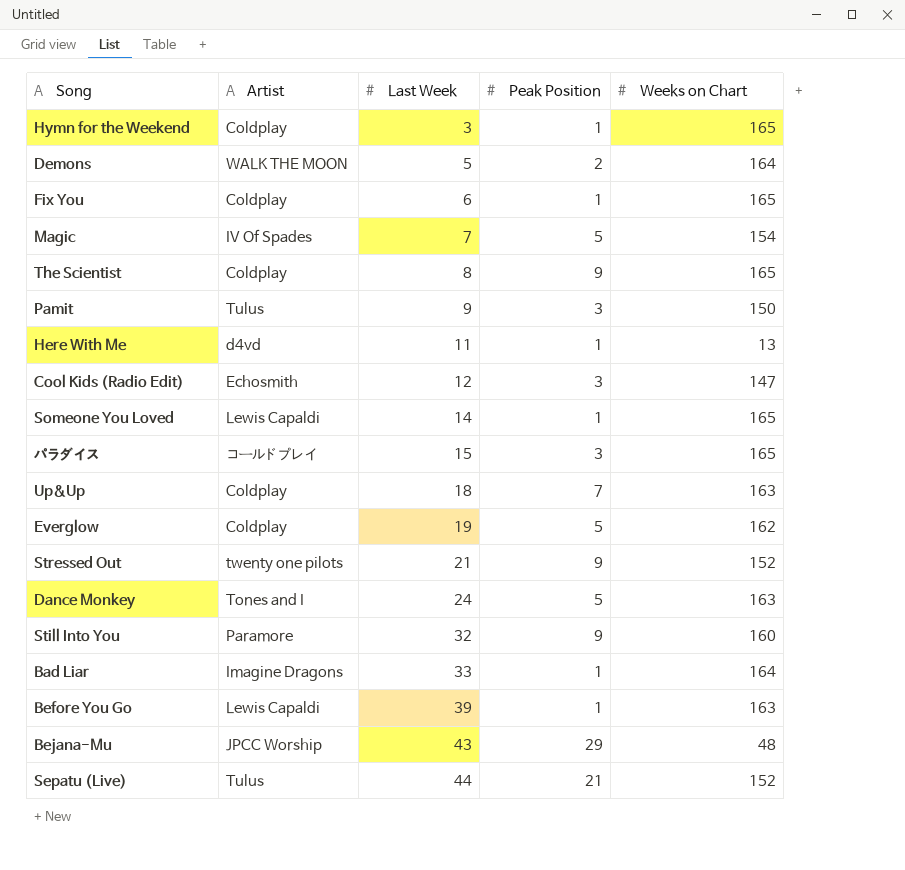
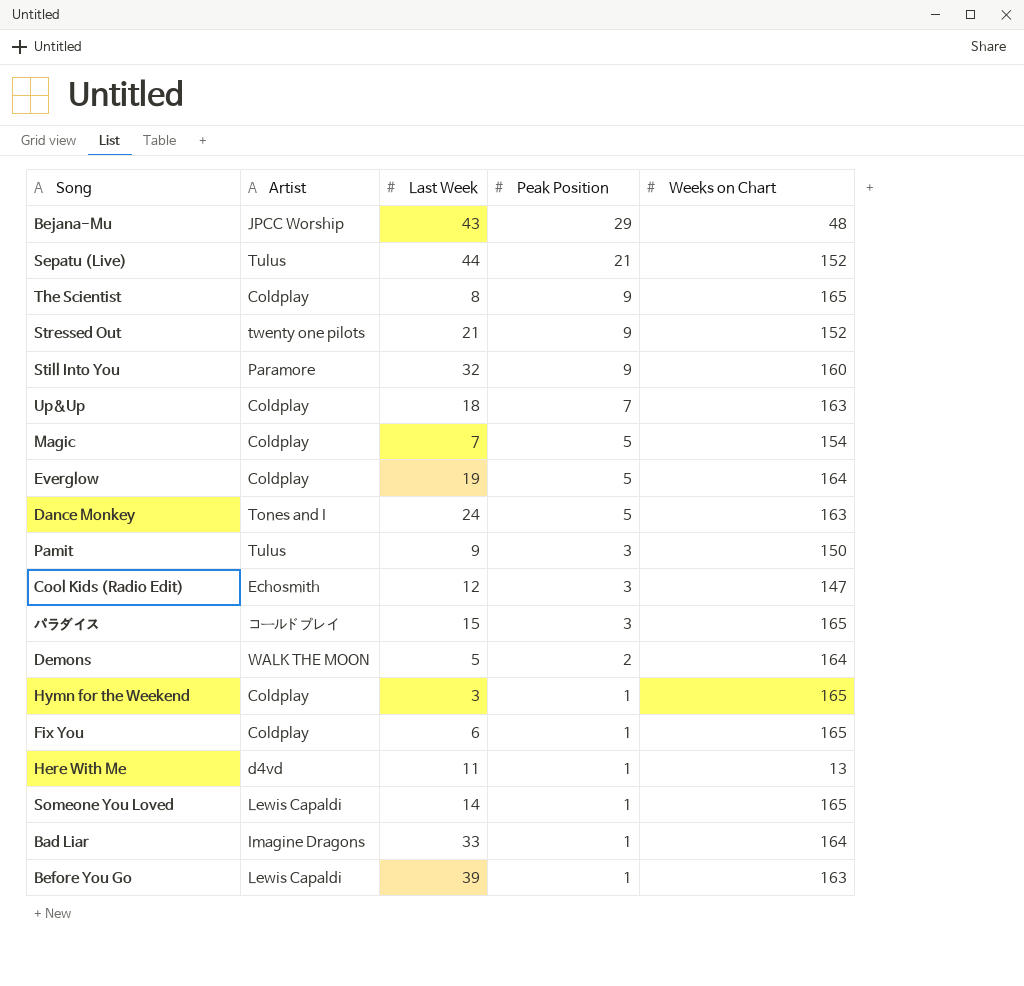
row order: Last Week ascending -> Peak Position descending
Magic | Artist: IV Of Spades -> Coldplay
Everglow | Weeks on Chart: 162 -> 164

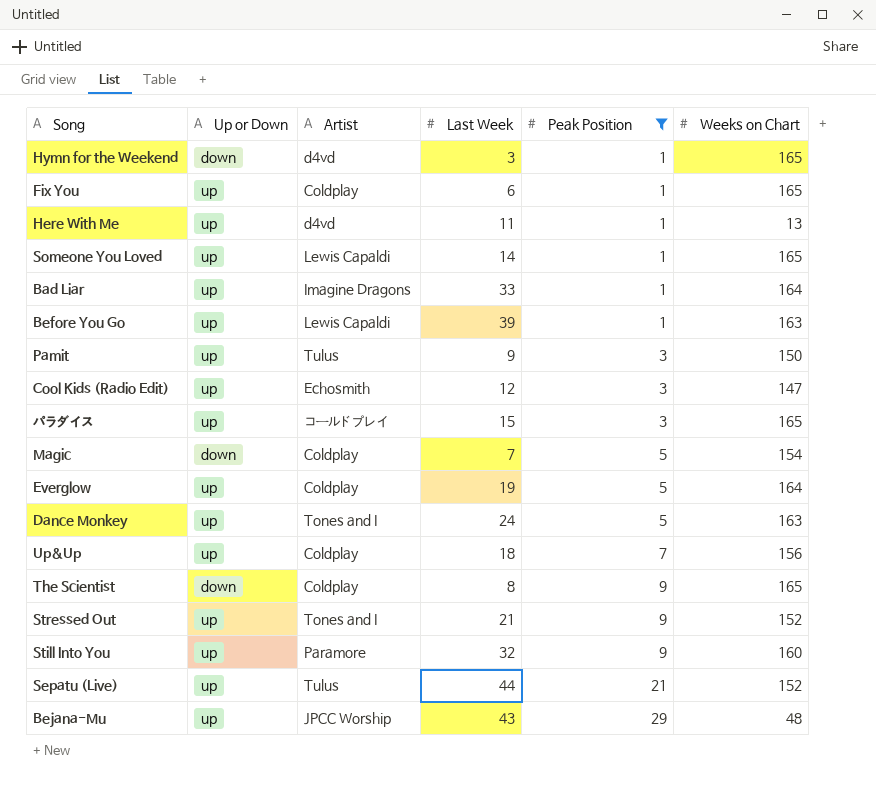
filter: none -> Peak Position != 2
row order: Peak Position descending -> Peak Position ascending
column Up or Down | position: none -> 2
Hymn for the Weekend | Artist: Coldplay -> d4vd
Up&Up | Weeks on Chart: 163 -> 156
Stressed Out | Artist: twenty one pilots -> Tones and I

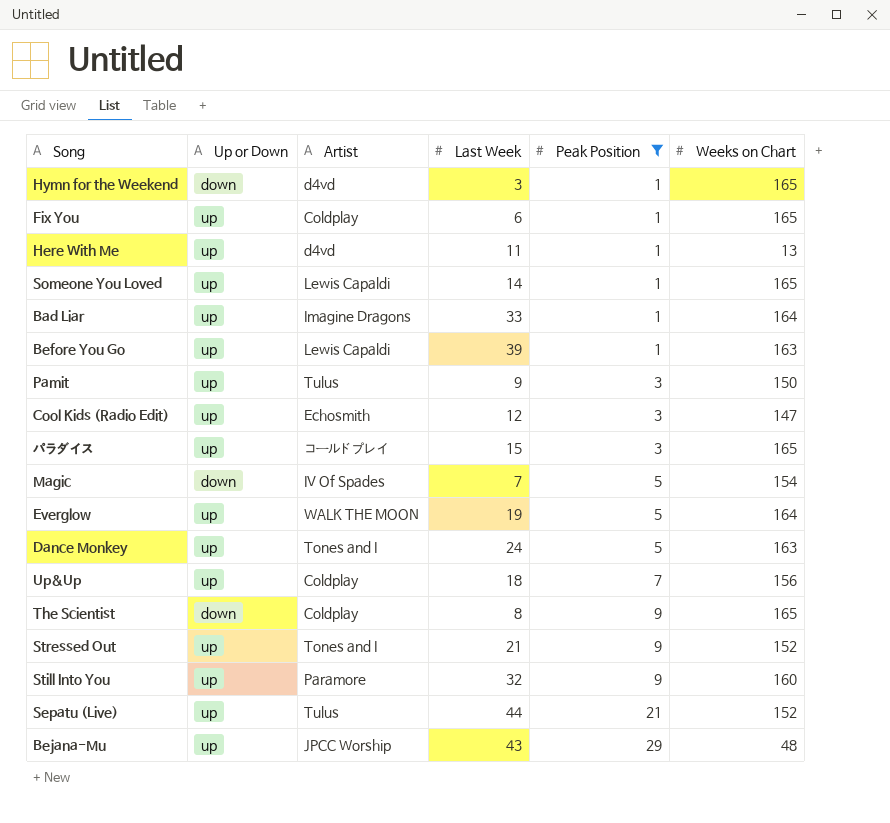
Magic | Artist: Coldplay -> IV Of Spades
Everglow | Artist: Coldplay -> WALK THE MOON

